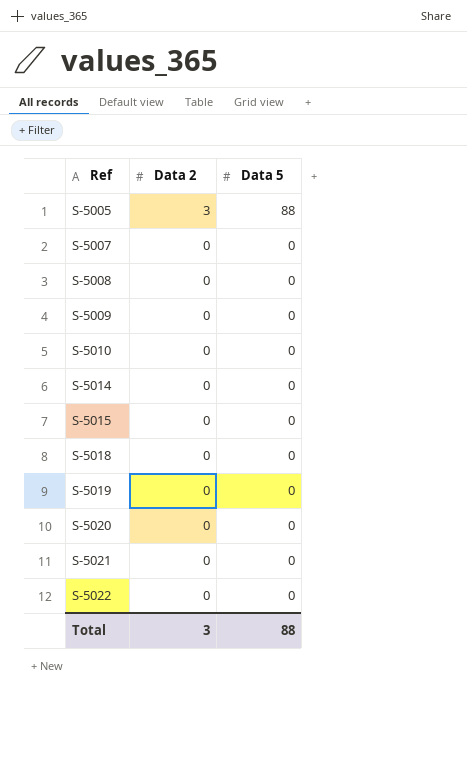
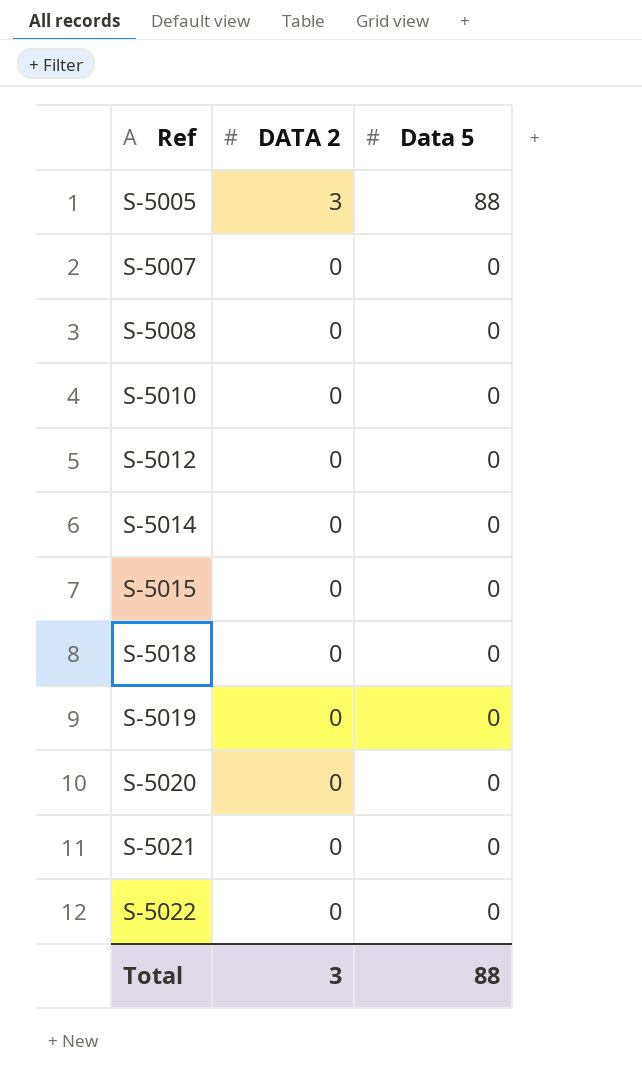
column name: Data 2 -> DATA 2
row S-5009: 0 | 0 -> none
row S-5012: none -> 0 | 0

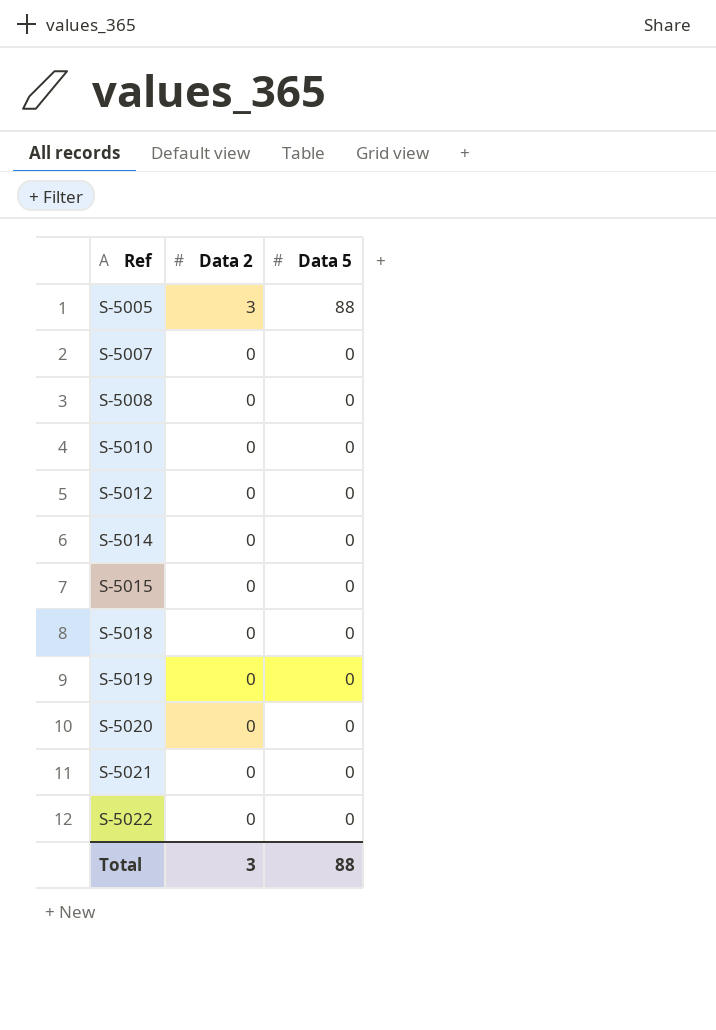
column name: DATA 2 -> Data 2

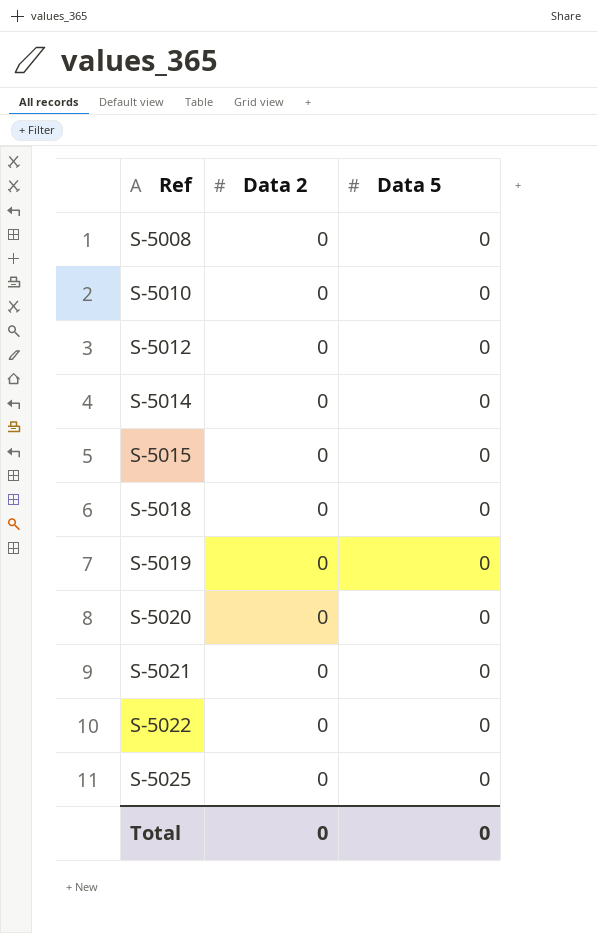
row S-5005: 3 | 88 -> none
row S-5007: 0 | 0 -> none
row S-5025: none -> 0 | 0
Total | Data 2: 3 -> 0
Total | Data 5: 88 -> 0

